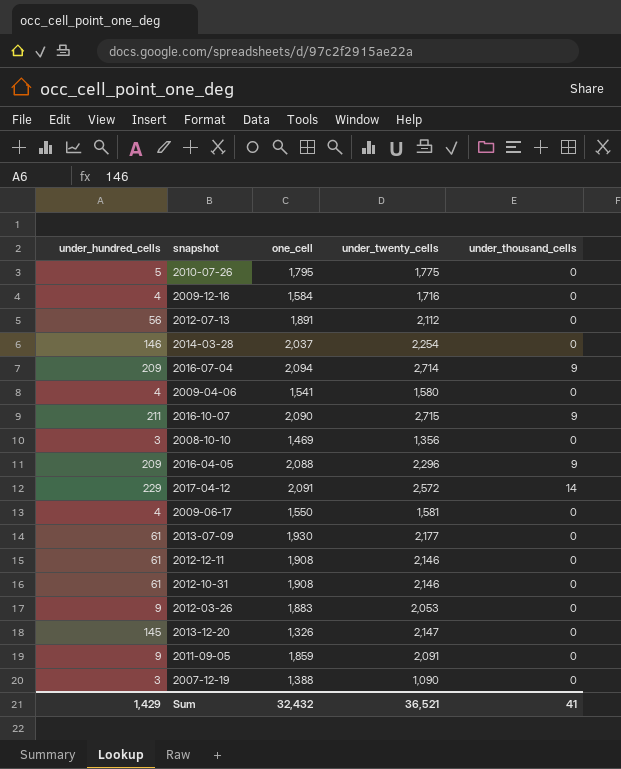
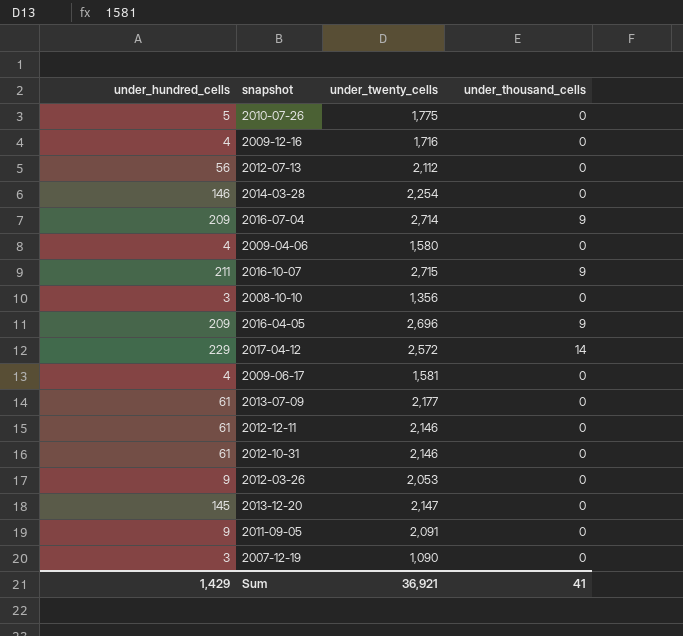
column one_cell | position: 3 -> none
2016-04-05 | under_twenty_cells: 2,296 -> 2,696
Sum | under_twenty_cells: 36,521 -> 36,921

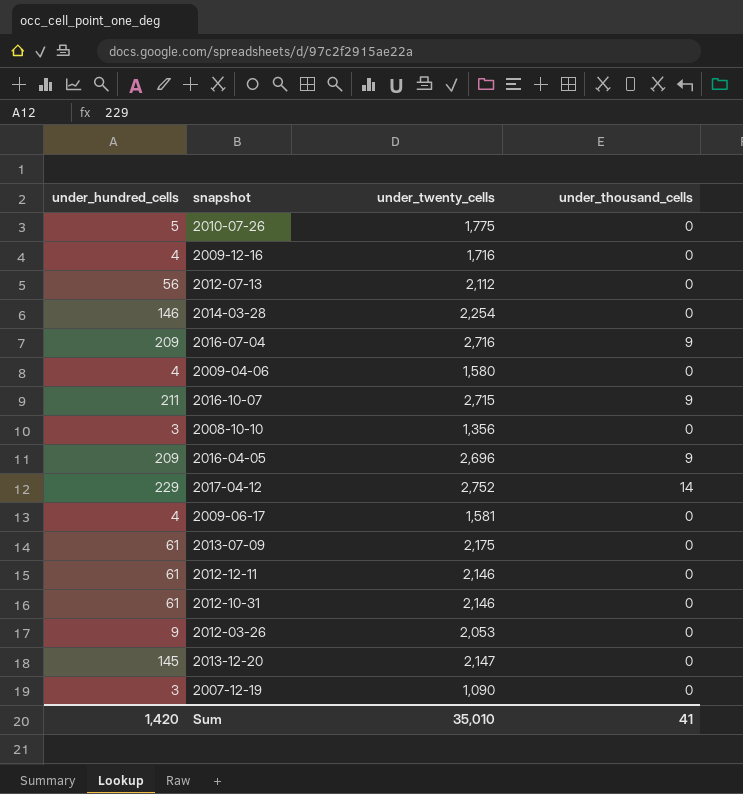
row 2011-09-05: 9 | 2,091 | 0 -> none
2016-07-04 | under_twenty_cells: 2,714 -> 2,716
2017-04-12 | under_twenty_cells: 2,572 -> 2,752
2013-07-09 | under_twenty_cells: 2,177 -> 2,175
Sum | under_hundred_cells: 1,429 -> 1,420
Sum | under_twenty_cells: 36,921 -> 35,010

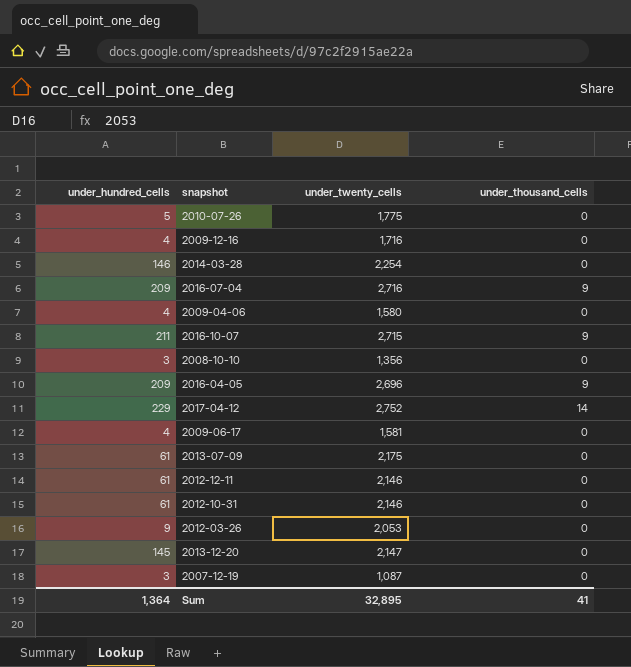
row 2012-07-13: 56 | 2,112 | 0 -> none
2007-12-19 | under_twenty_cells: 1,090 -> 1,087
Sum | under_hundred_cells: 1,420 -> 1,364
Sum | under_twenty_cells: 35,010 -> 32,895

